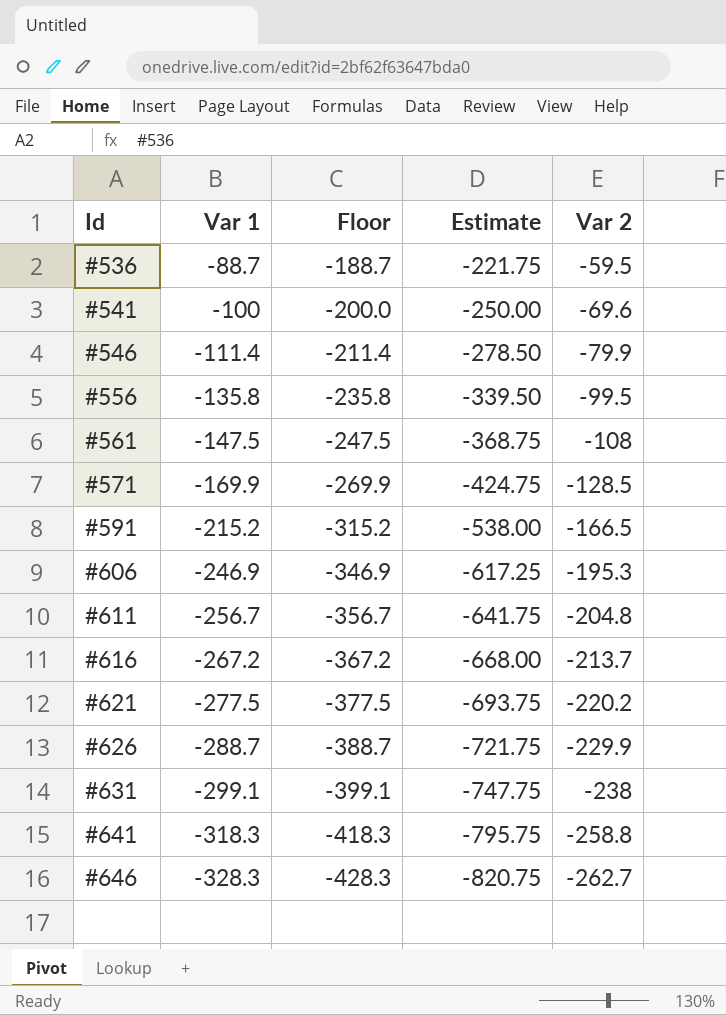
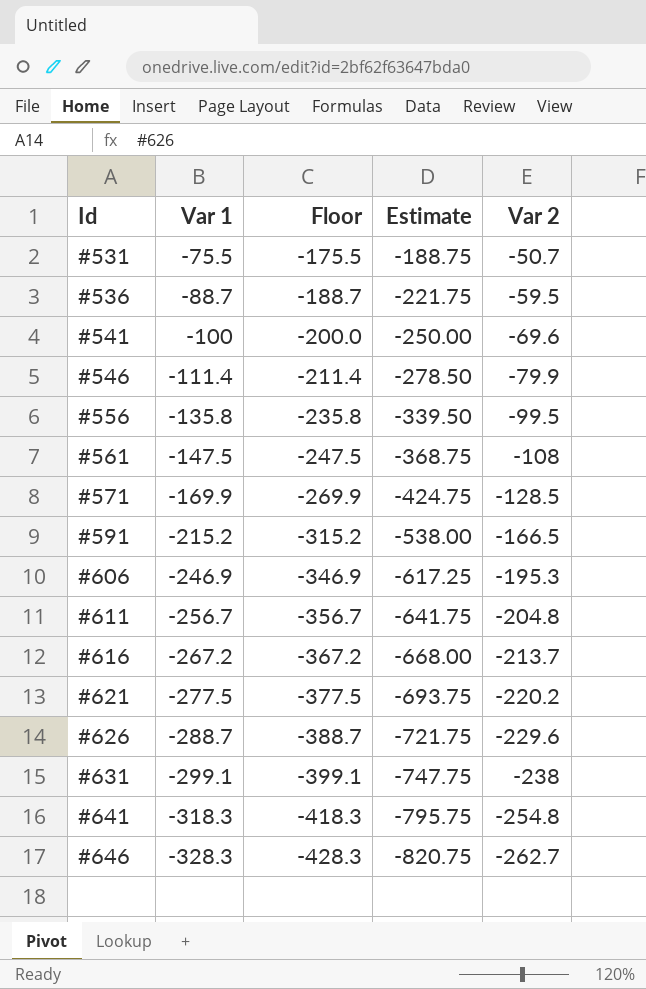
row #531: none -> -75.5 | -175.5 | -188.75 | -50.7
#626 | Var 2: -229.9 -> -229.6
#641 | Var 2: -258.8 -> -254.8

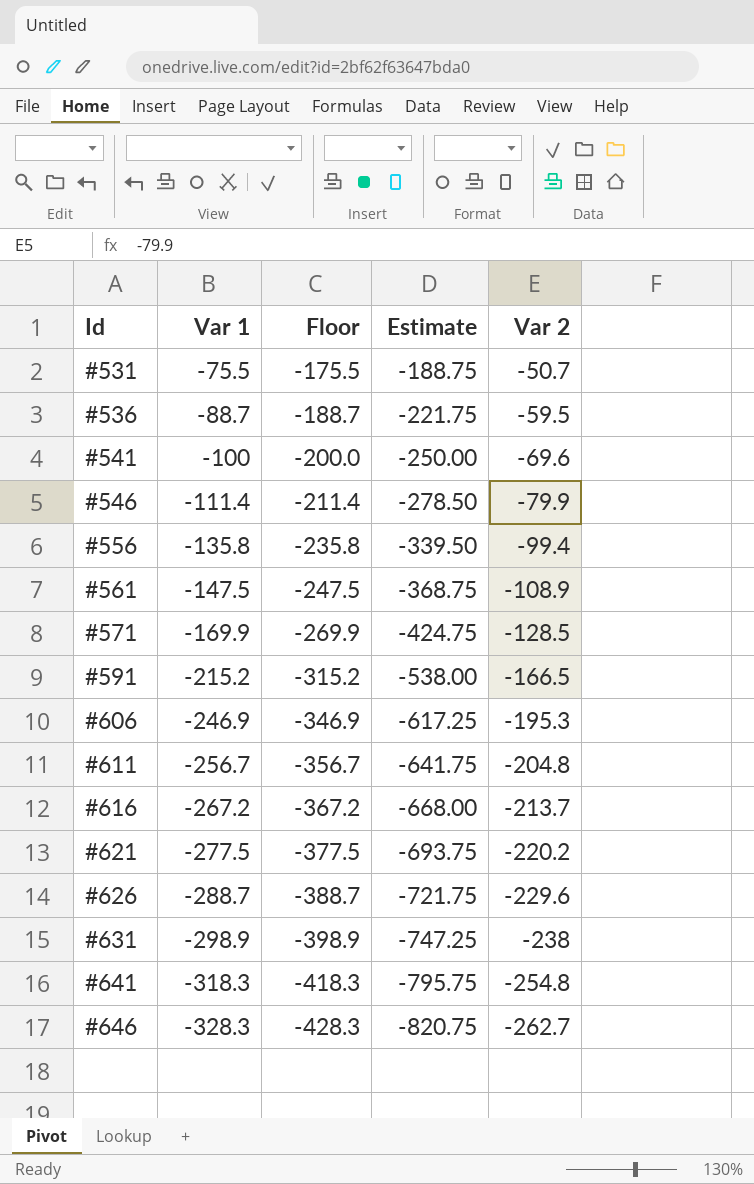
#556 | Var 2: -99.5 -> -99.4
#561 | Var 2: -108 -> -108.9
#631 | Var 1: -299.1 -> -298.9
#631 | Floor: -399.1 -> -398.9
#631 | Estimate: -747.75 -> -747.25

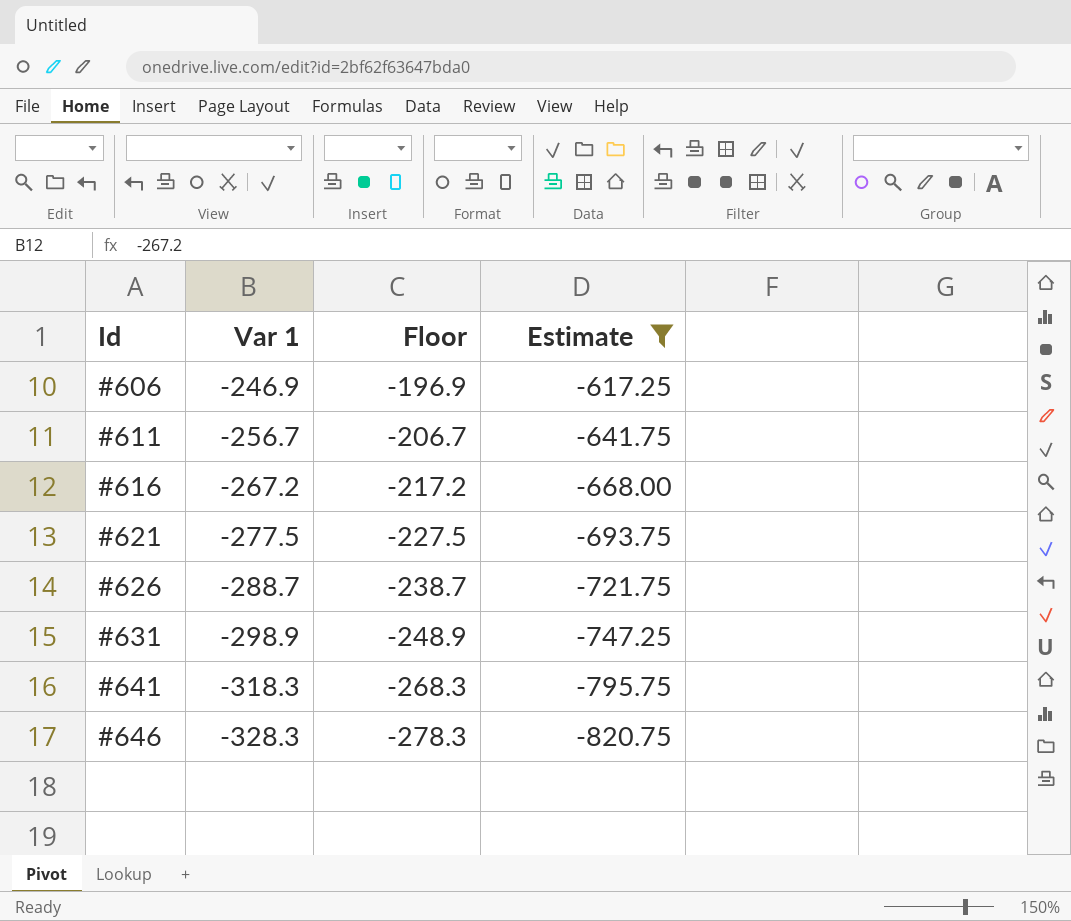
filter: none -> Estimate <= -617.25
column Var 2 | position: 5 -> none
column Floor | formula: [Var 1] - 100 -> [Var 1] + 50

